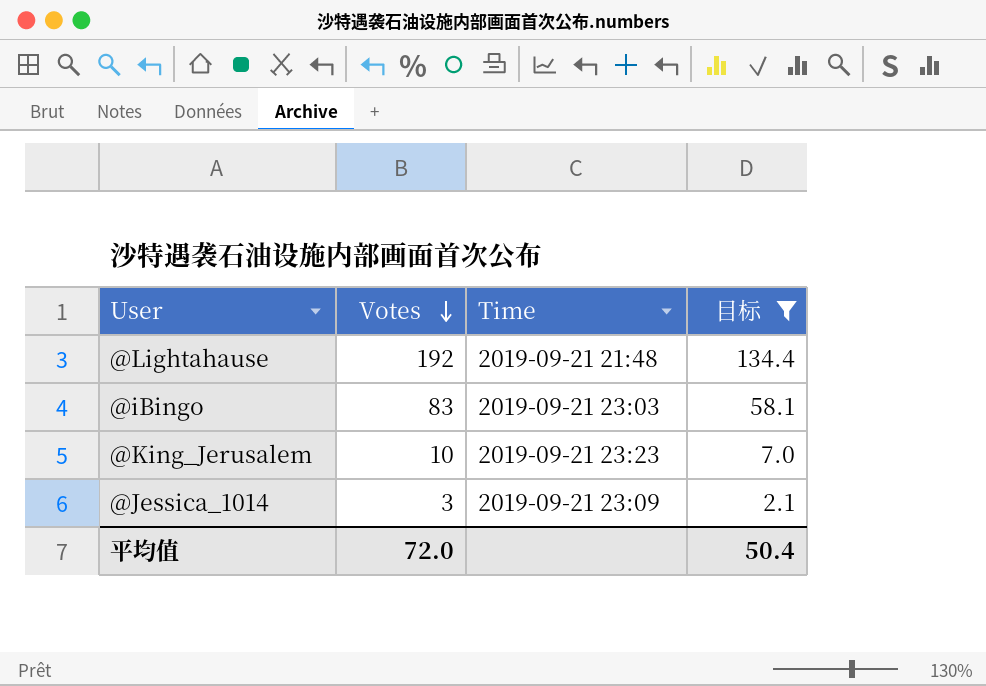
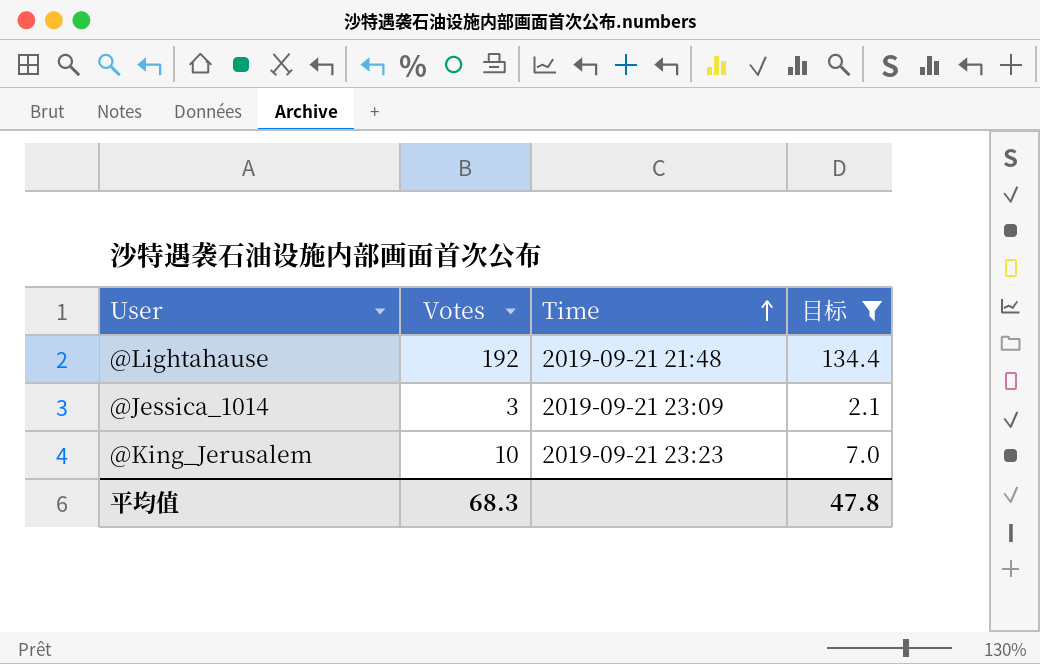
row order: Votes descending -> Time ascending
row @iBingo: 83 | 2019-09-21 23:03 | 58.1 -> none
平均值 | Votes: 72.0 -> 68.3
平均值 | 目标: 50.4 -> 47.8

